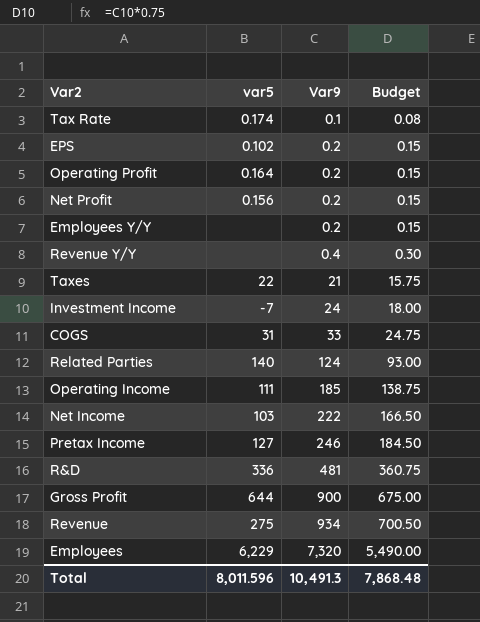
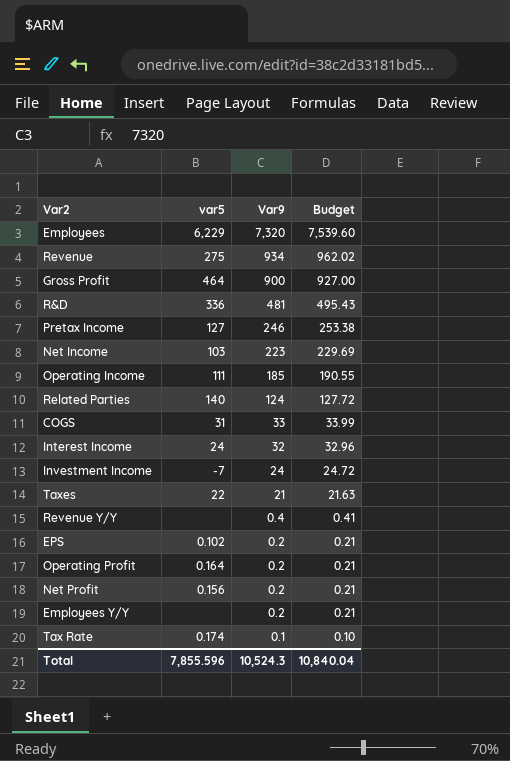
row order: Var9 ascending -> Var9 descending
column Budget | formula: [Var9] * 0.75 -> [Var9] * 1.03
Gross Profit | var5: 644 -> 464
Net Income | Var9: 222 -> 223
row Interest Income: none -> 24 | 32 | 32.96
Total | var5: 8,011.596 -> 7,855.596
Total | Var9: 10,491.3 -> 10,524.3
Total | Budget: 7,868.48 -> 10,840.04

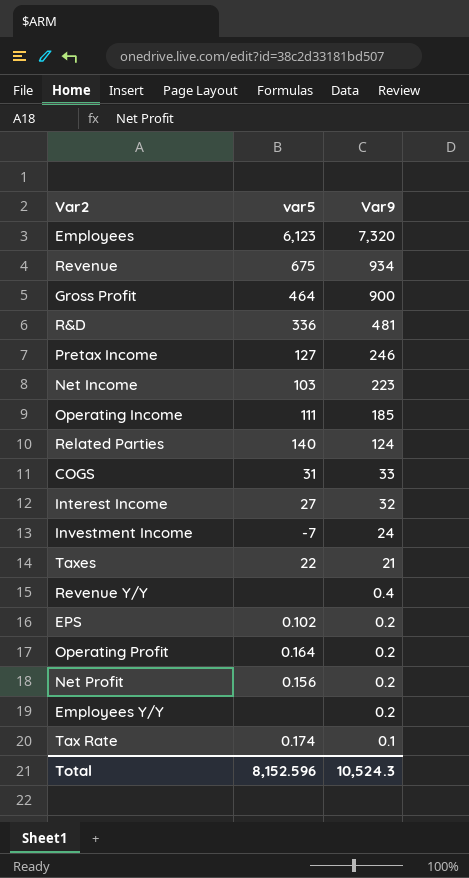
column Budget | formula: [Var9] * 1.03 -> none
Employees | var5: 6,229 -> 6,123
Revenue | var5: 275 -> 675
Interest Income | var5: 24 -> 27
Total | var5: 7,855.596 -> 8,152.596

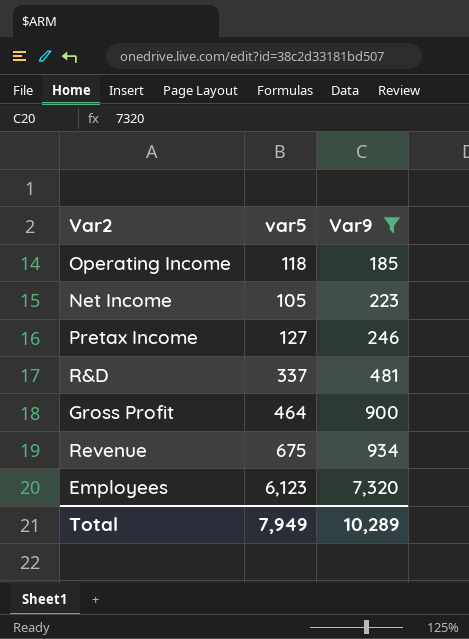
filter: none -> Var9 >= 185
row order: Var9 descending -> Var9 ascending
Operating Income | var5: 111 -> 118
Net Income | var5: 103 -> 105
R&D | var5: 336 -> 337
Total | var5: 8,152.596 -> 7,949
Total | Var9: 10,524.3 -> 10,289

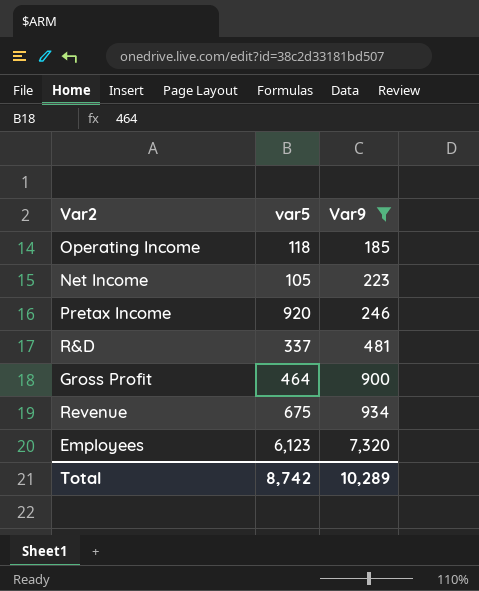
Pretax Income | var5: 127 -> 920
Total | var5: 7,949 -> 8,742

